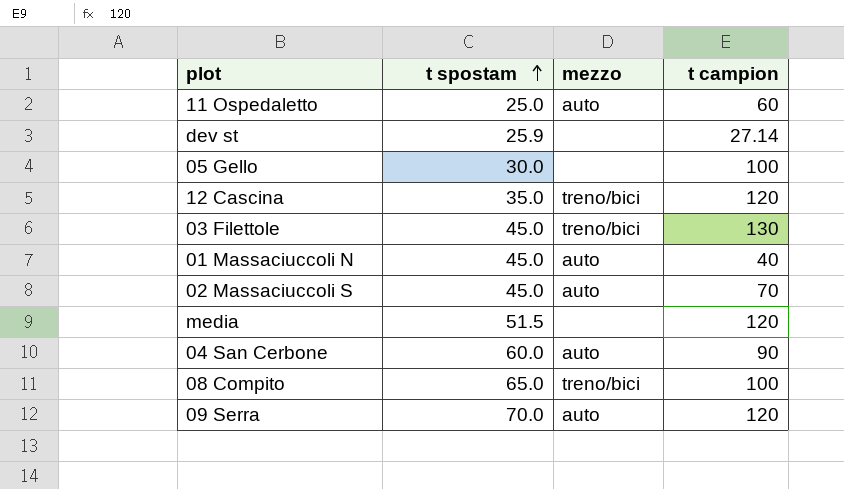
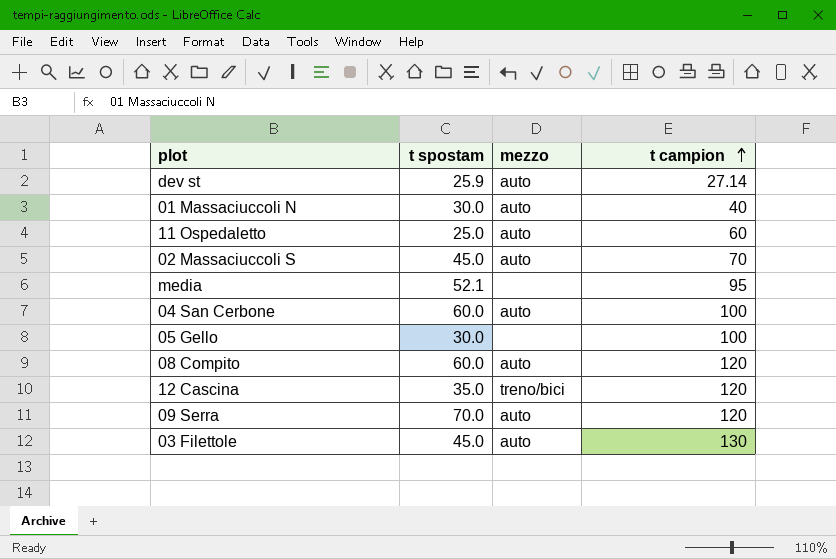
row order: t spostam ascending -> t campion ascending
dev st | mezzo: none -> auto
01 Massaciuccoli N | t spostam: 45.0 -> 30.0
media | t spostam: 51.5 -> 52.1
media | t campion: 120 -> 95
04 San Cerbone | t campion: 90 -> 100
08 Compito | t spostam: 65.0 -> 60.0
08 Compito | mezzo: treno/bici -> auto
08 Compito | t campion: 100 -> 120
03 Filettole | mezzo: treno/bici -> auto

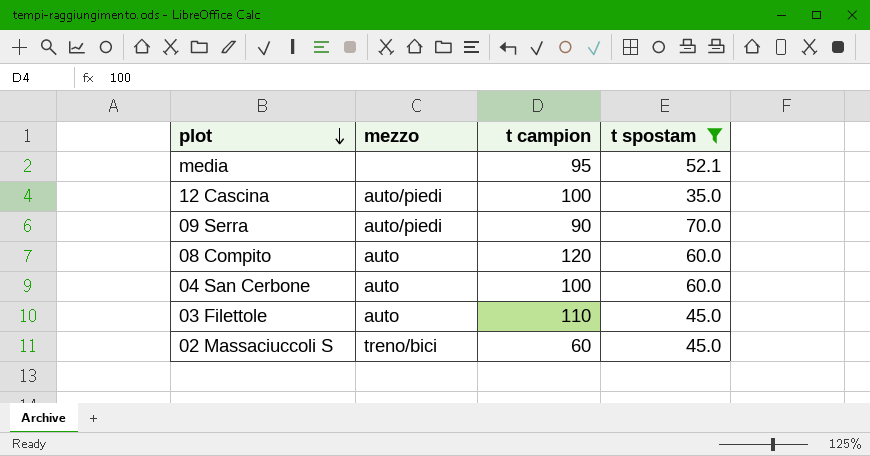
filter: none -> t spostam >= 35.0
row order: t campion ascending -> plot descending
column t spostam | position: 2 -> 4
12 Cascina | mezzo: treno/bici -> auto/piedi
12 Cascina | t campion: 120 -> 100
09 Serra | mezzo: auto -> auto/piedi
09 Serra | t campion: 120 -> 90
03 Filettole | t campion: 130 -> 110
02 Massaciuccoli S | mezzo: auto -> treno/bici
02 Massaciuccoli S | t campion: 70 -> 60

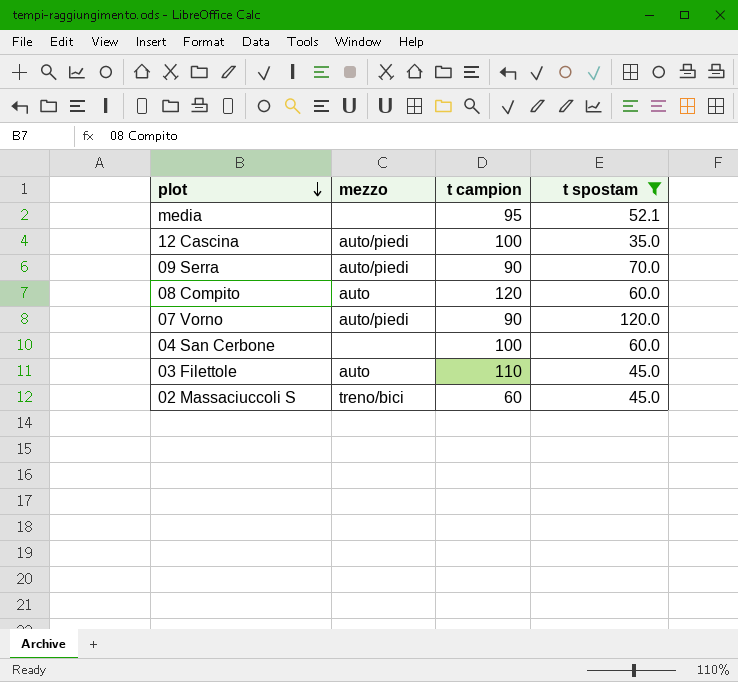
row 07 Vorno: none -> auto/piedi | 90 | 120.0
04 San Cerbone | mezzo: auto -> none

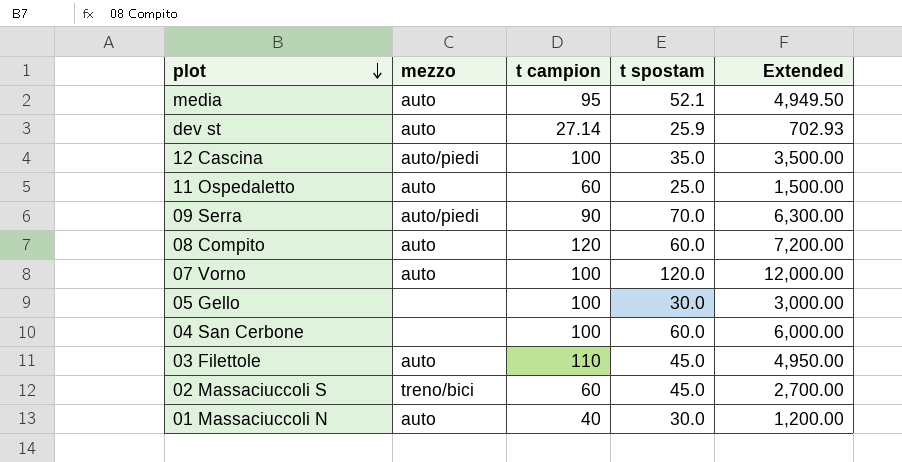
filter: t spostam >= 35.0 -> none
column Extended | formula: none -> [t campion] * [t spostam]
media | mezzo: none -> auto
07 Vorno | mezzo: auto/piedi -> auto
07 Vorno | t campion: 90 -> 100

